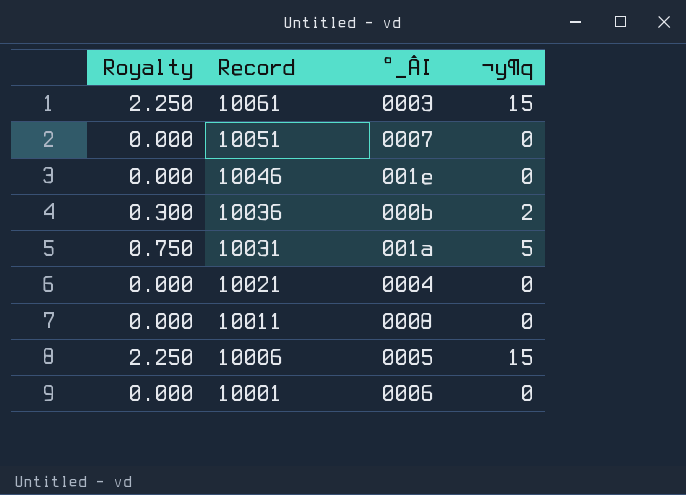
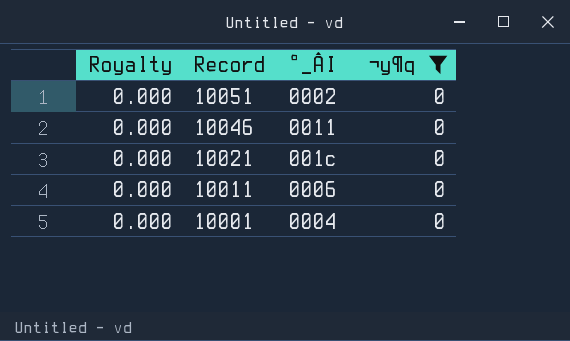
filter: none -> ¬y¶q = 0
10051 | °_ÂI: 0007 -> 0002
10046 | °_ÂI: 001e -> 0011
10021 | °_ÂI: 0004 -> 001c
10011 | °_ÂI: 0008 -> 0006
10001 | °_ÂI: 0006 -> 0004

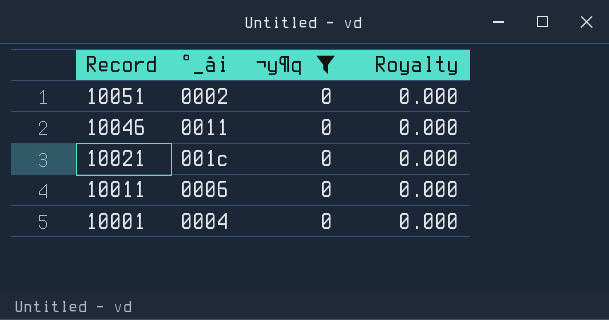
column name: °_ÂI -> °_âi
column Royalty | position: 1 -> 4

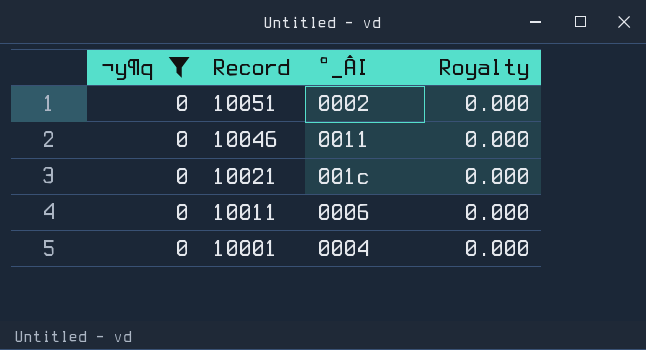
column ¬y¶q | position: 3 -> 1
column name: °_âi -> °_ÂI

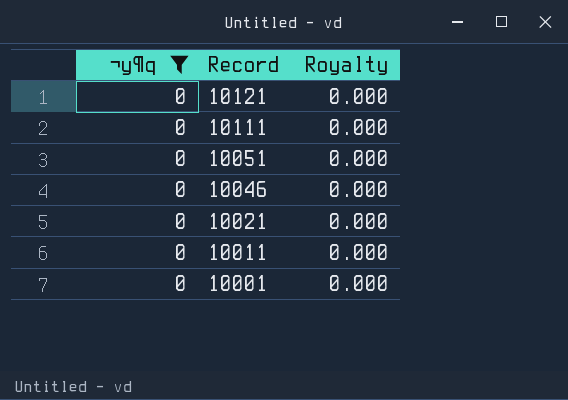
column °_ÂI | position: 3 -> none
row 10121: none -> 0 | 0.000
row 10111: none -> 0 | 0.000

